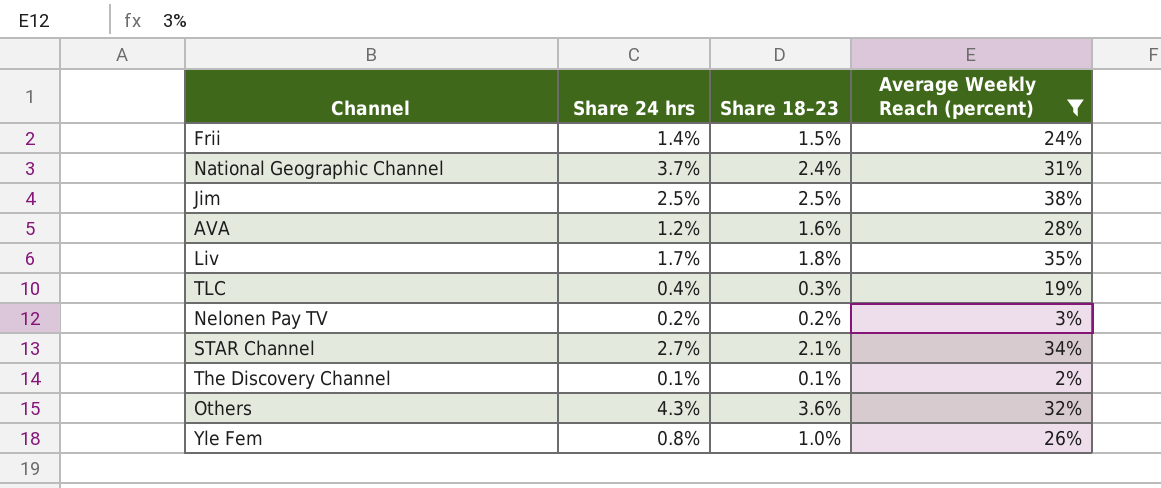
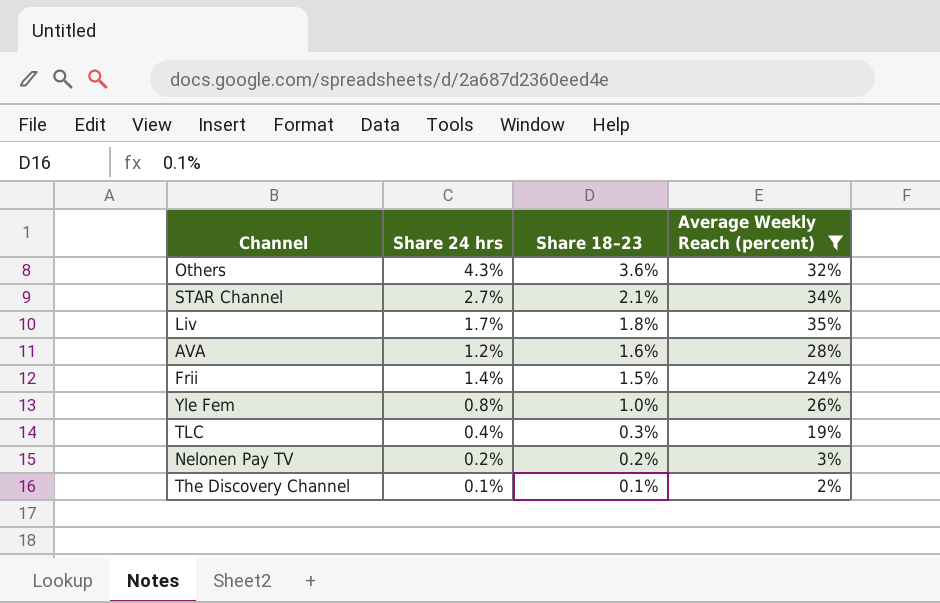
row order: none -> Share 18–23 descending
row National Geographic Channel: 3.7% | 2.4% | 31% -> none
row Jim: 2.5% | 2.5% | 38% -> none

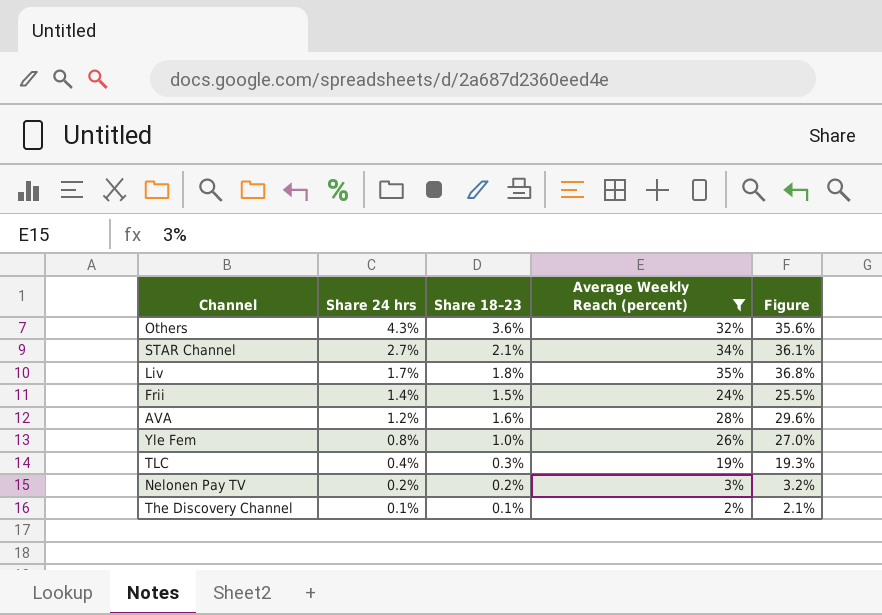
row order: Share 18–23 descending -> Share 24 hrs descending
column Figure | formula: none -> [Share 18–23] + [Average Weekly Reach (percent)]

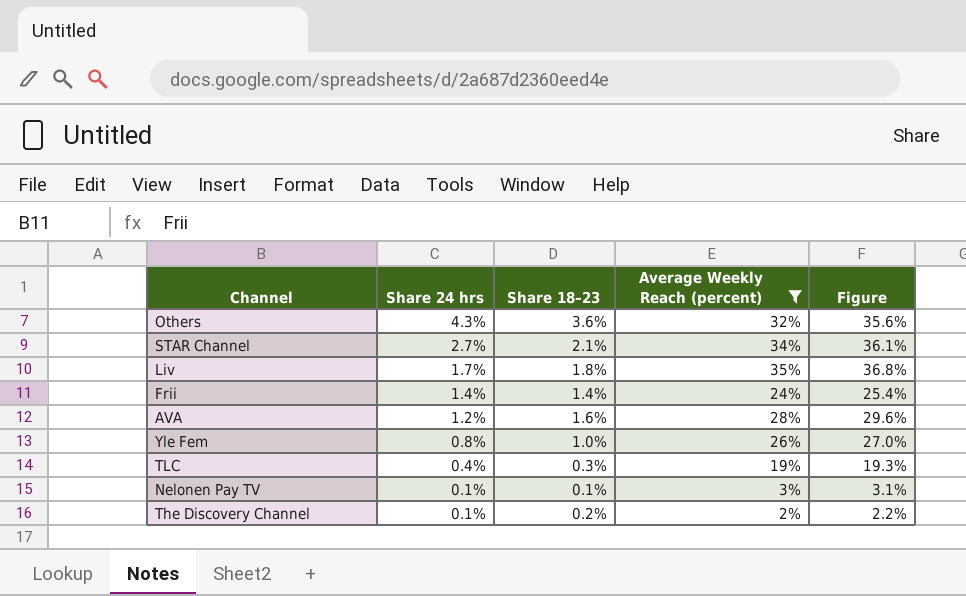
Frii | Share 18–23: 1.5% -> 1.4%
Frii | Figure: 25.5% -> 25.4%
Nelonen Pay TV | Share 24 hrs: 0.2% -> 0.1%
Nelonen Pay TV | Share 18–23: 0.2% -> 0.1%
Nelonen Pay TV | Figure: 3.2% -> 3.1%
The Discovery Channel | Share 18–23: 0.1% -> 0.2%
The Discovery Channel | Figure: 2.1% -> 2.2%

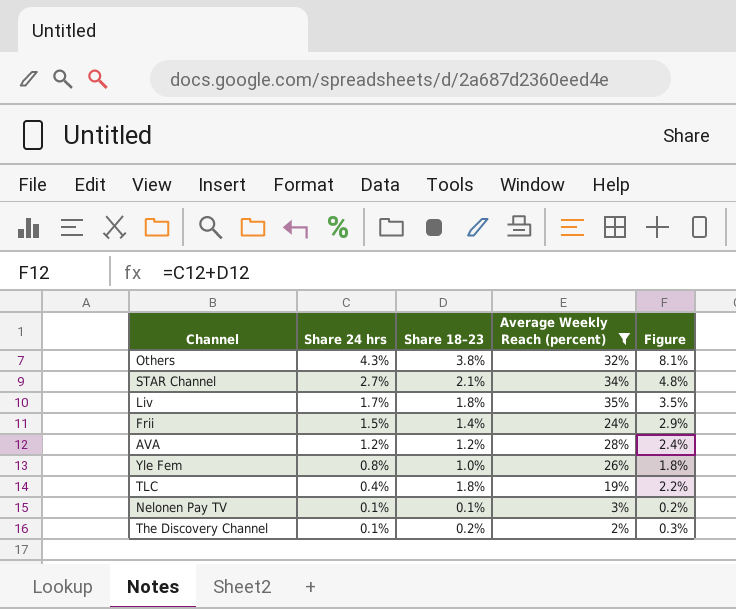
column Figure | formula: [Share 18–23] + [Average Weekly Reach (percent)] -> [Share 24 hrs] + [Share 18–23]
Others | Share 18–23: 3.6% -> 3.8%
Frii | Share 24 hrs: 1.4% -> 1.5%
AVA | Share 18–23: 1.6% -> 1.2%
TLC | Share 18–23: 0.3% -> 1.8%

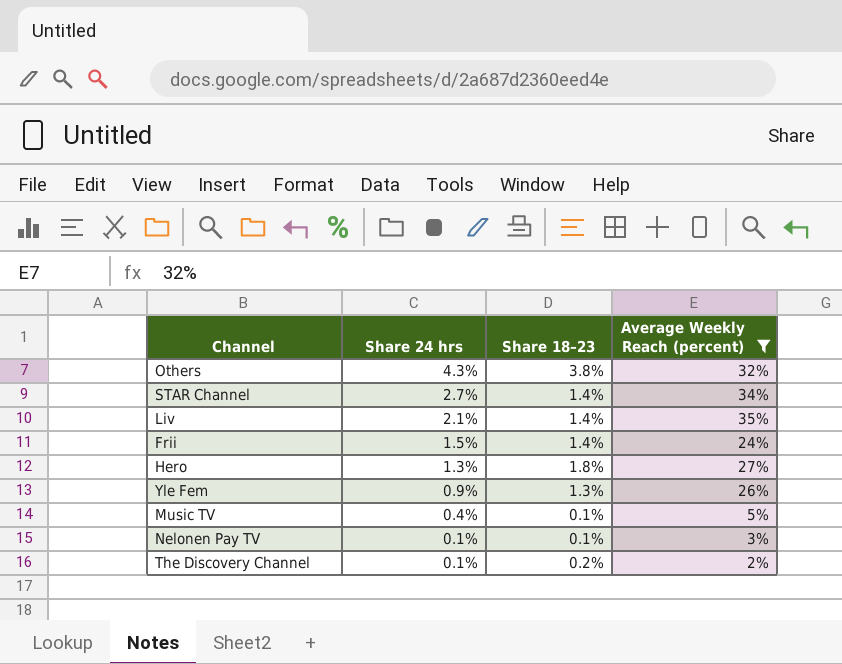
column Figure | formula: [Share 24 hrs] + [Share 18–23] -> none
row AVA: 1.2% | 1.2% | 28% | 2.4% -> none
row TLC: 0.4% | 1.8% | 19% | 2.2% -> none
STAR Channel | Share 18–23: 2.1% -> 1.4%
Liv | Share 24 hrs: 1.7% -> 2.1%
Liv | Share 18–23: 1.8% -> 1.4%
row Hero: none -> 1.3% | 1.8% | 27%
Yle Fem | Share 24 hrs: 0.8% -> 0.9%
Yle Fem | Share 18–23: 1.0% -> 1.3%
row Music TV: none -> 0.4% | 0.1% | 5%

